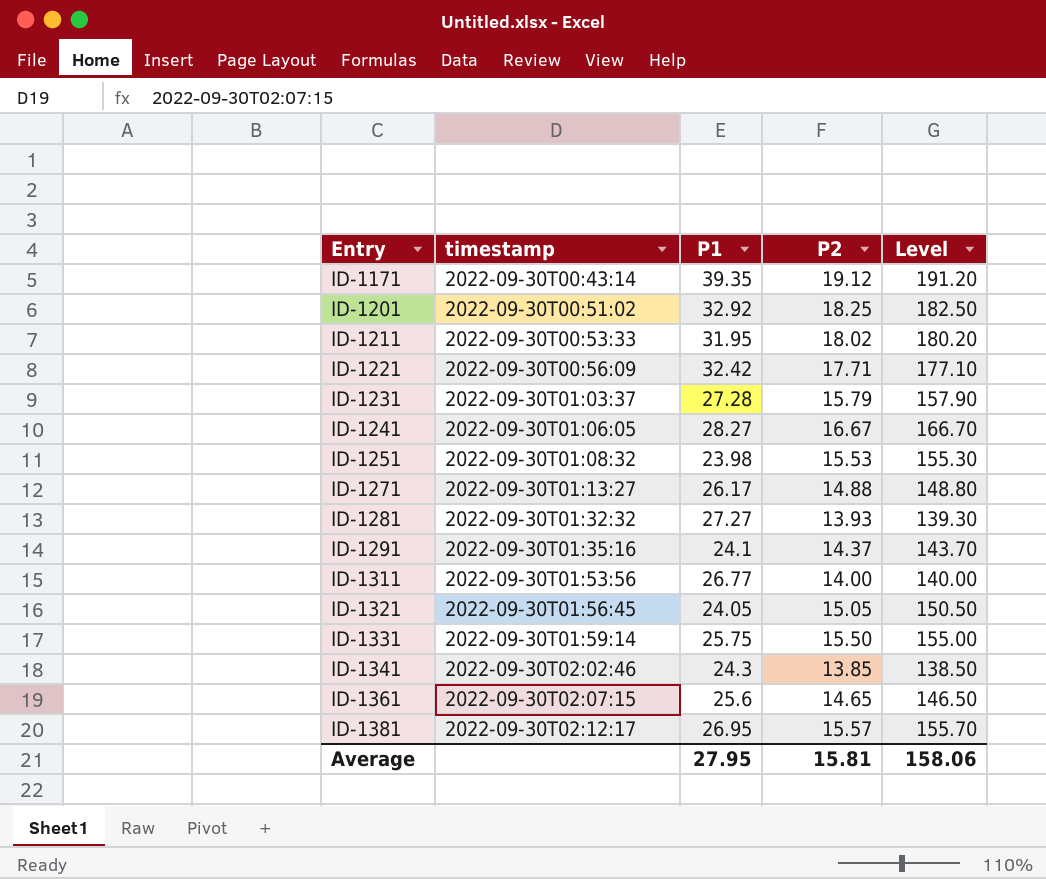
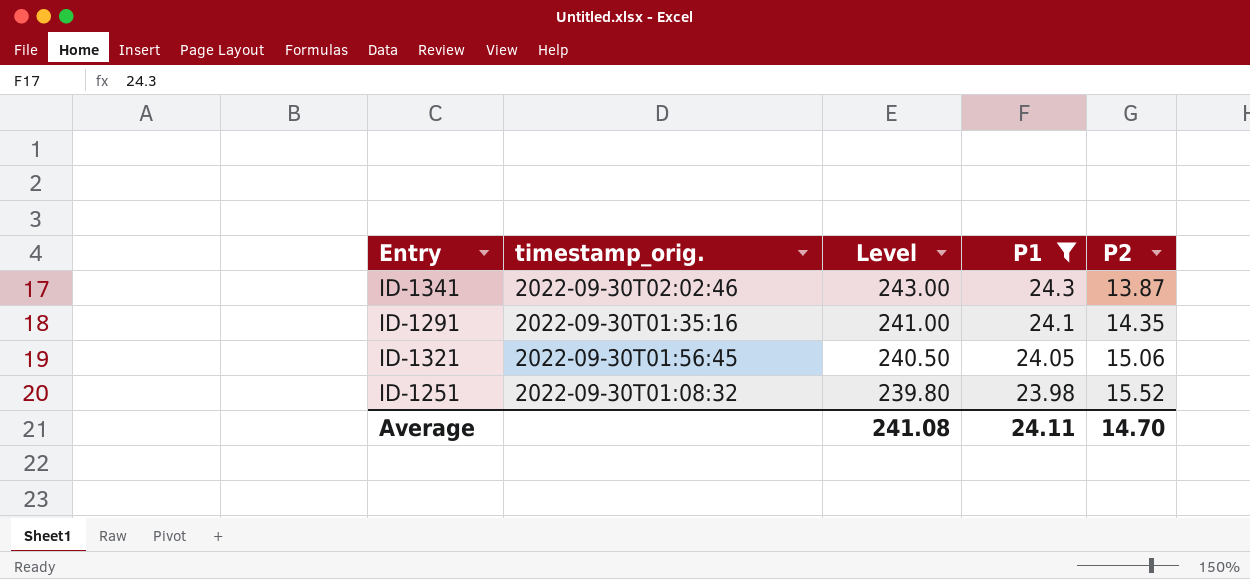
filter: none -> P1 <= 24.3
row order: Entry ascending -> Level descending
column name: timestamp -> timestamp_orig.
column Level | formula: [P2] * 10 -> [P1] * 10
column Level | position: 5 -> 3
ID-1341 | P2: 13.85 -> 13.87
ID-1291 | P2: 14.37 -> 14.35
ID-1321 | P2: 15.05 -> 15.06
ID-1251 | P2: 15.53 -> 15.52
Average | Level: 158.06 -> 241.08
Average | P1: 27.95 -> 24.11
Average | P2: 15.81 -> 14.70

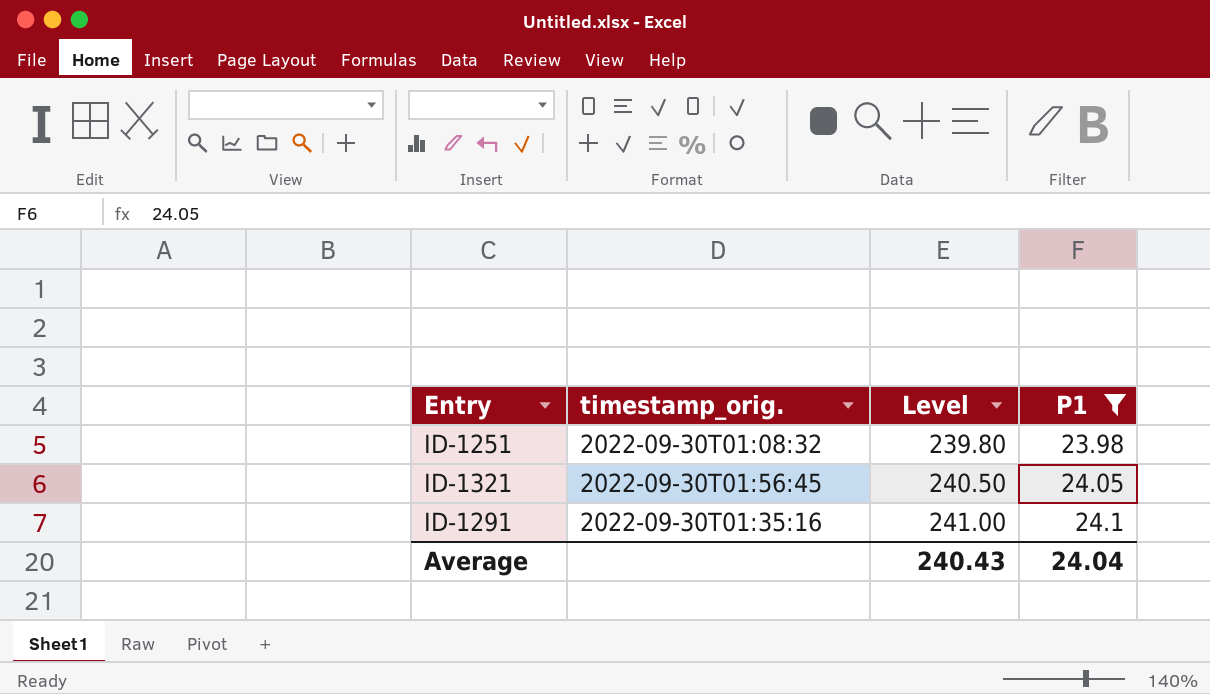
row order: Level descending -> Level ascending
column P2 | position: 5 -> none
row ID-1341: 2022-09-30T02:02:46 | 243.00 | 24.3 | 13.87 -> none
Average | Level: 241.08 -> 240.43
Average | P1: 24.11 -> 24.04

